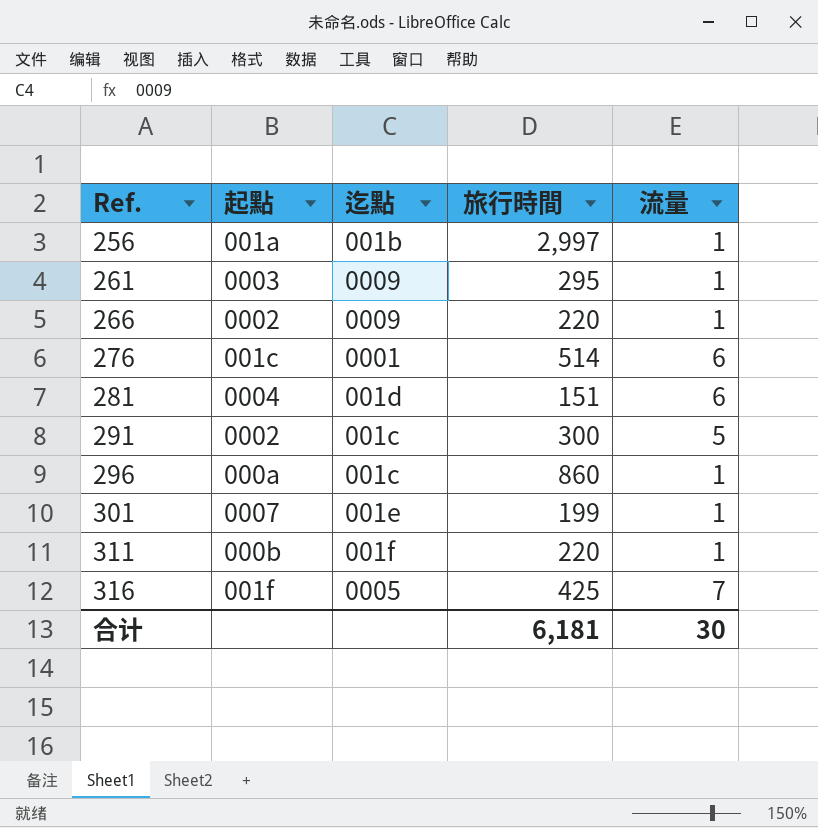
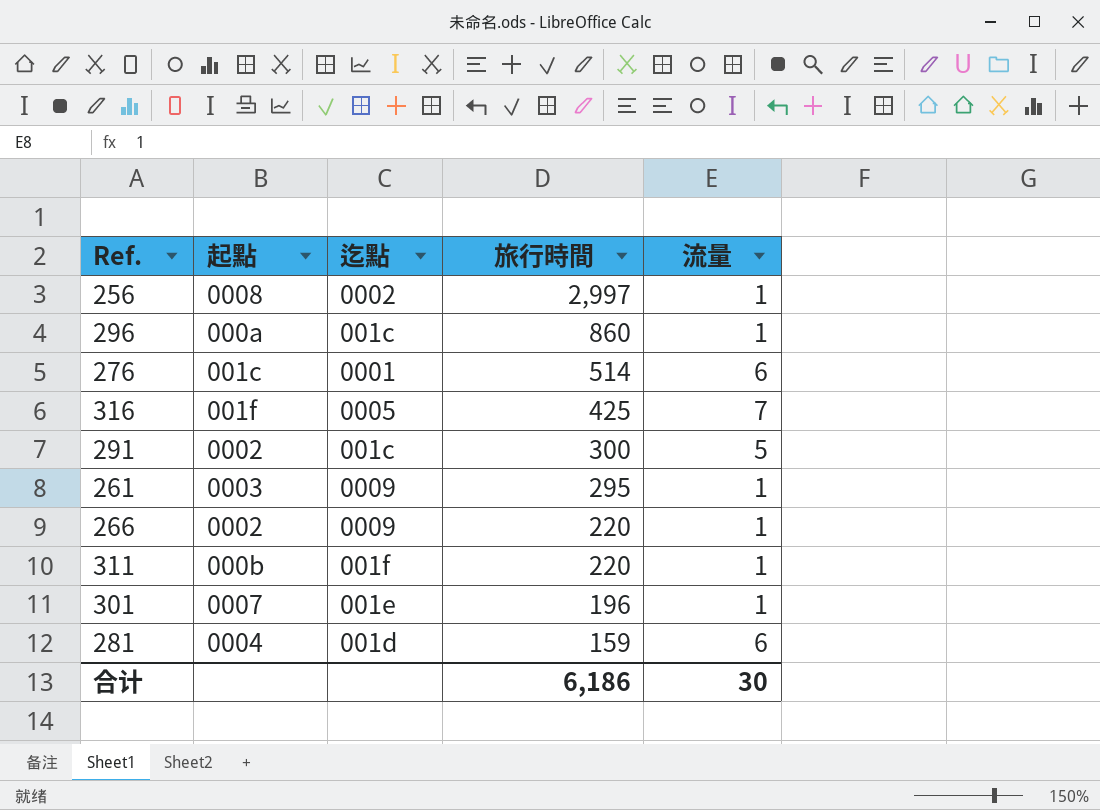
row order: Ref. ascending -> 旅行時間 descending
256 | 起點: 001a -> 0008
256 | 迄點: 001b -> 0002
301 | 旅行時間: 199 -> 196
281 | 旅行時間: 151 -> 159
合计 | 旅行時間: 6,181 -> 6,186

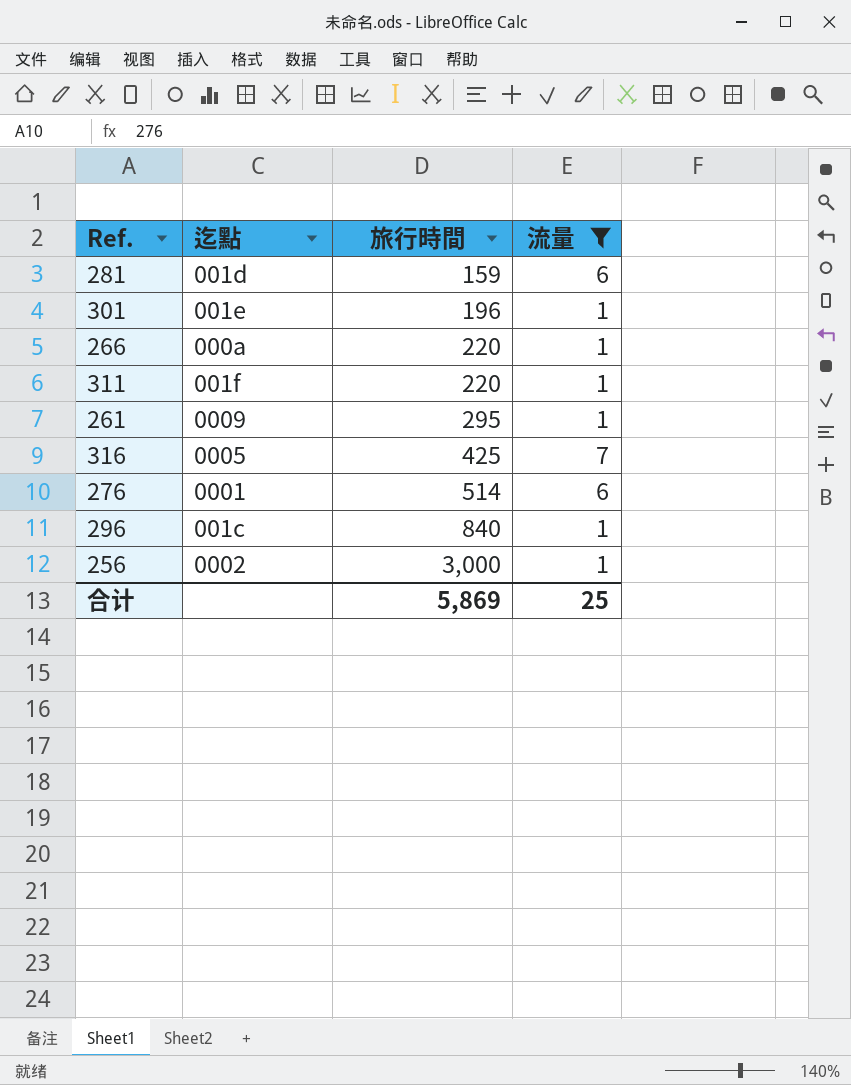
filter: none -> 流量 != 5
row order: 旅行時間 descending -> 旅行時間 ascending
column 起點 | position: 2 -> none
266 | 迄點: 0009 -> 000a
296 | 旅行時間: 860 -> 840
256 | 旅行時間: 2,997 -> 3,000
合计 | 旅行時間: 6,186 -> 5,869
合计 | 流量: 30 -> 25

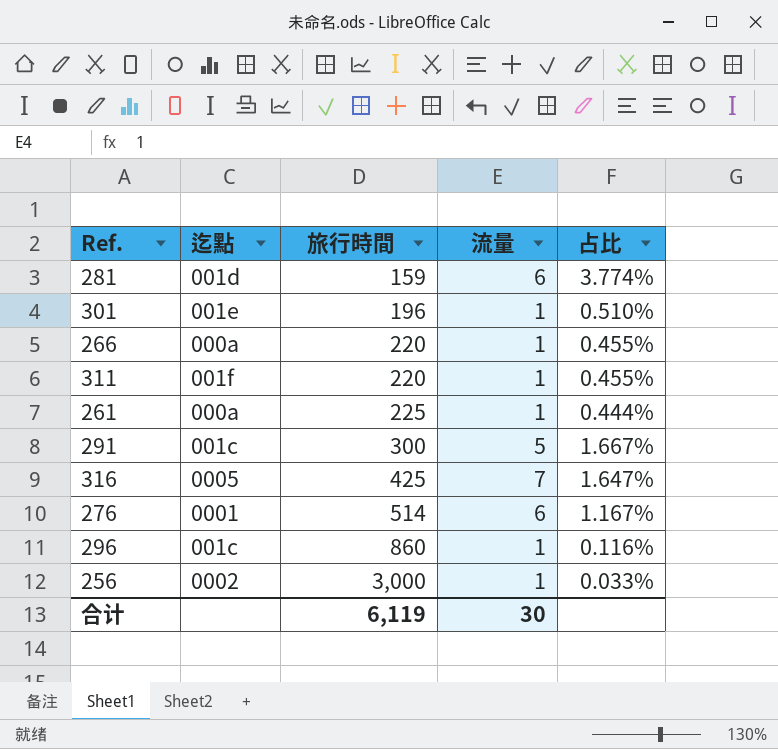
filter: 流量 != 5 -> none
column 占比 | formula: none -> [流量] / [旅行時間]
261 | 迄點: 0009 -> 000a
261 | 旅行時間: 295 -> 225
296 | 旅行時間: 840 -> 860
合计 | 旅行時間: 5,869 -> 6,119
合计 | 流量: 25 -> 30

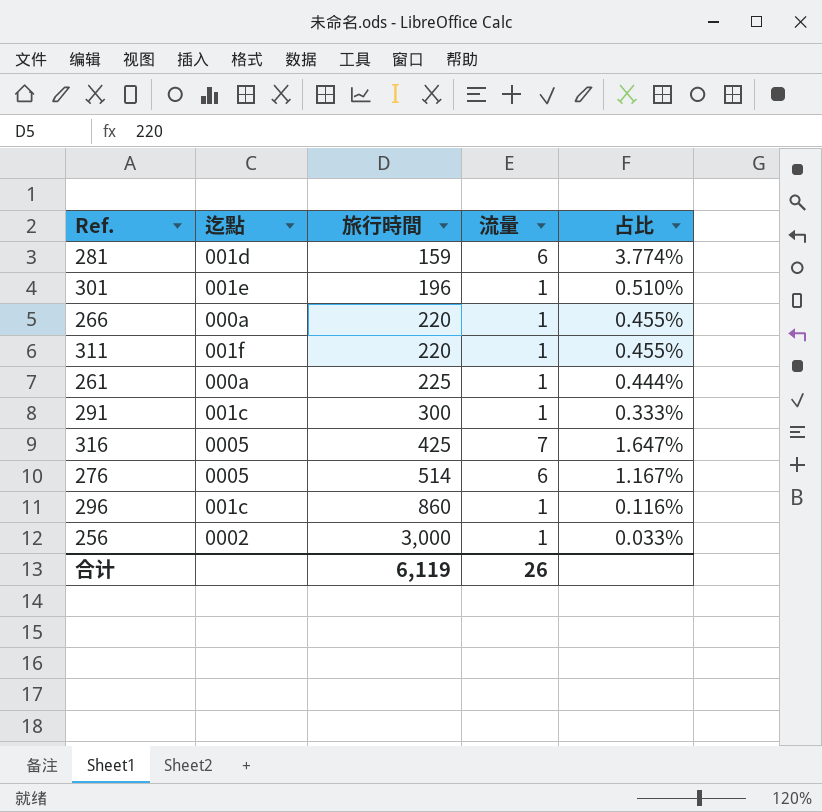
291 | 流量: 5 -> 1
291 | 占比: 1.667% -> 0.333%
276 | 迄點: 0001 -> 0005
合计 | 流量: 30 -> 26

